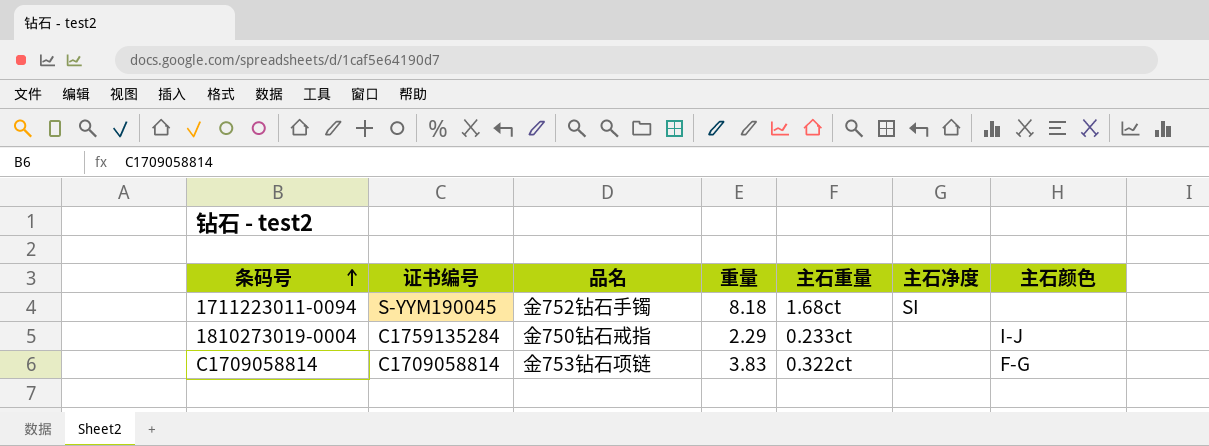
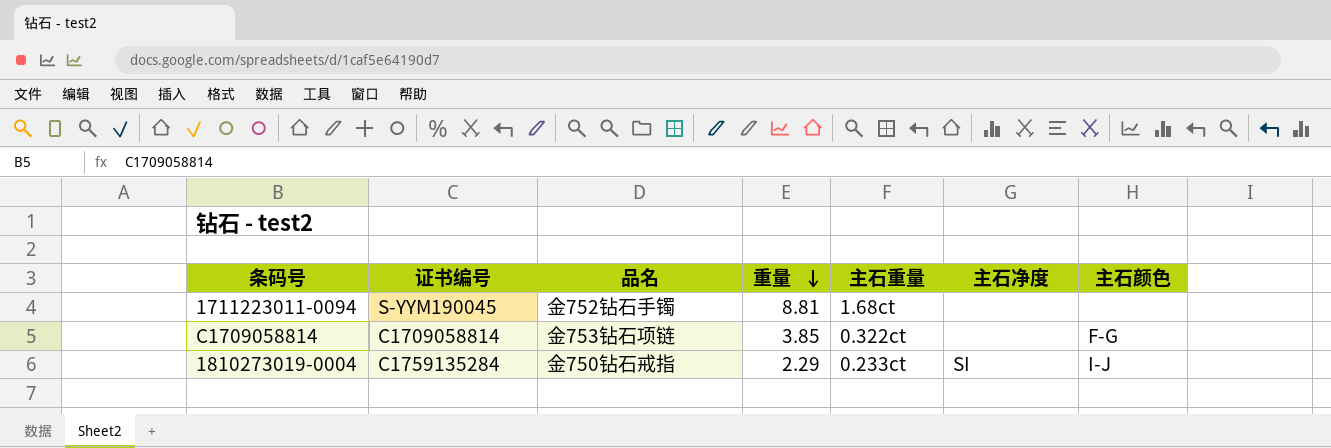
row order: 条码号 ascending -> 重量 descending
1711223011-0094 | 重量: 8.18 -> 8.81
1711223011-0094 | 主石净度: SI -> none
C1709058814 | 重量: 3.83 -> 3.85
1810273019-0004 | 主石净度: none -> SI

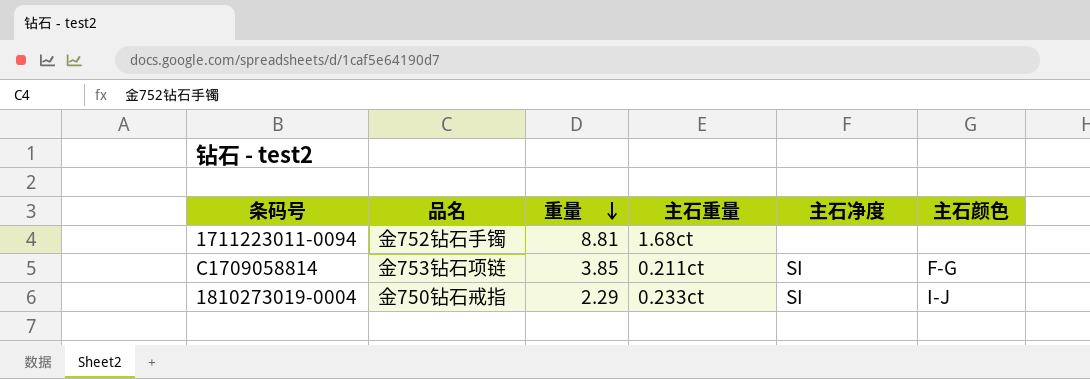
column 证书编号 | position: 2 -> none
C1709058814 | 主石重量: 0.322ct -> 0.211ct
C1709058814 | 主石净度: none -> SI

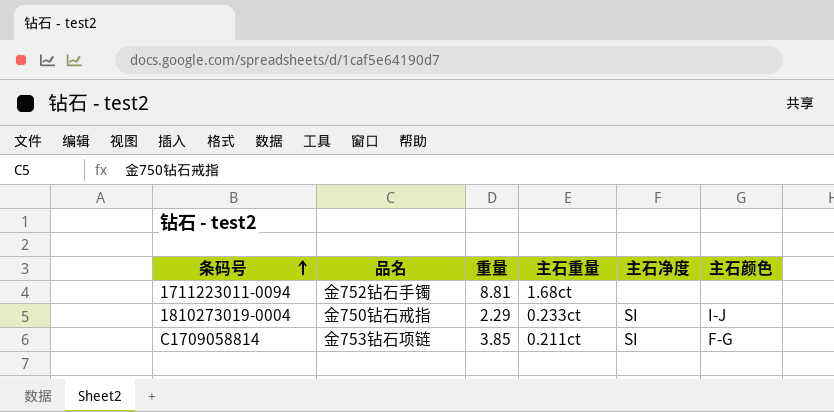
row order: 重量 descending -> 条码号 ascending

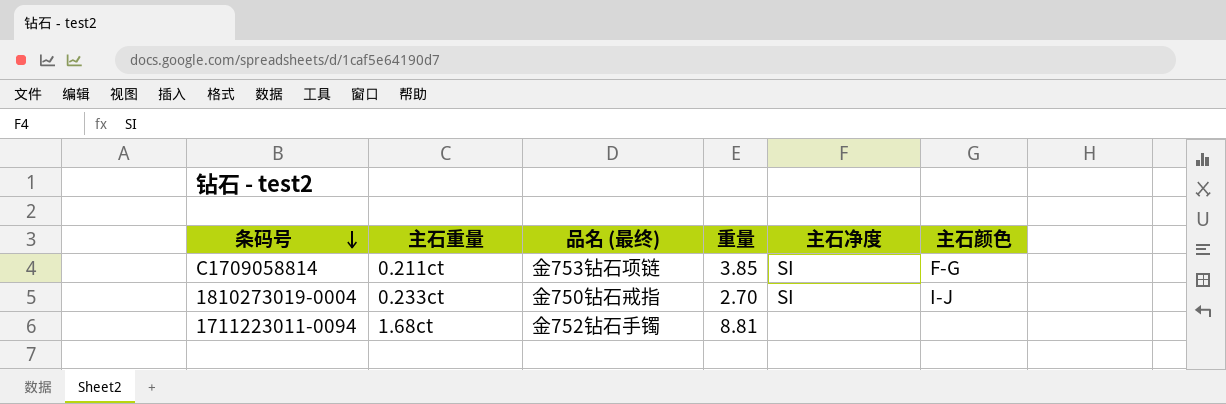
row order: 条码号 ascending -> 条码号 descending
column 主石重量 | position: 4 -> 2
column name: 品名 -> 品名 (最终)
1810273019-0004 | 重量: 2.29 -> 2.70

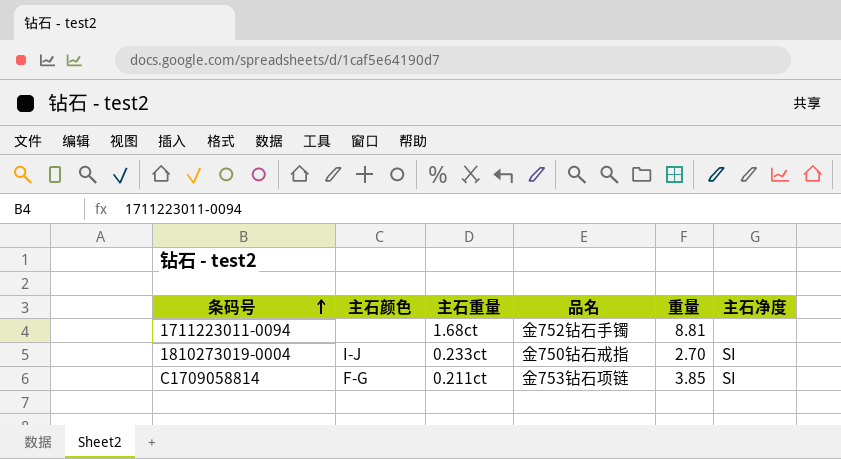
row order: 条码号 descending -> 条码号 ascending
column 主石颜色 | position: 6 -> 2
column name: 品名 (最终) -> 品名

